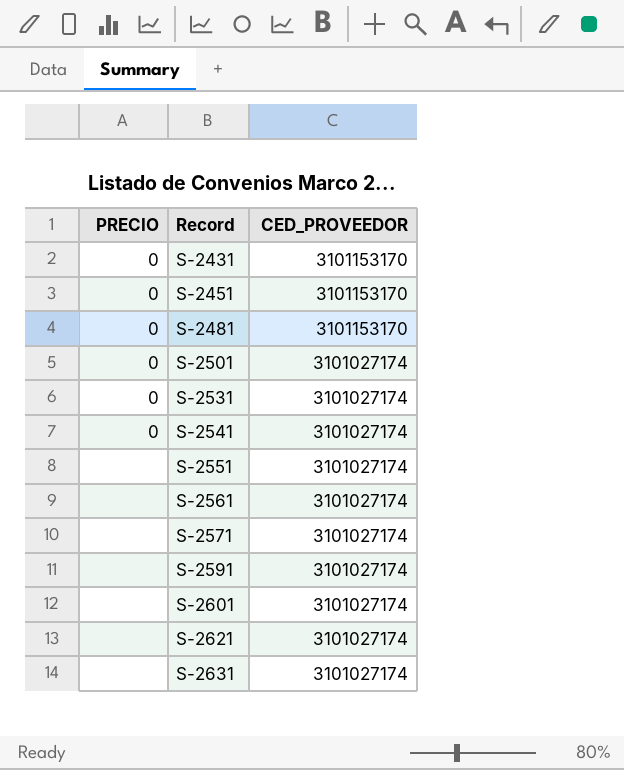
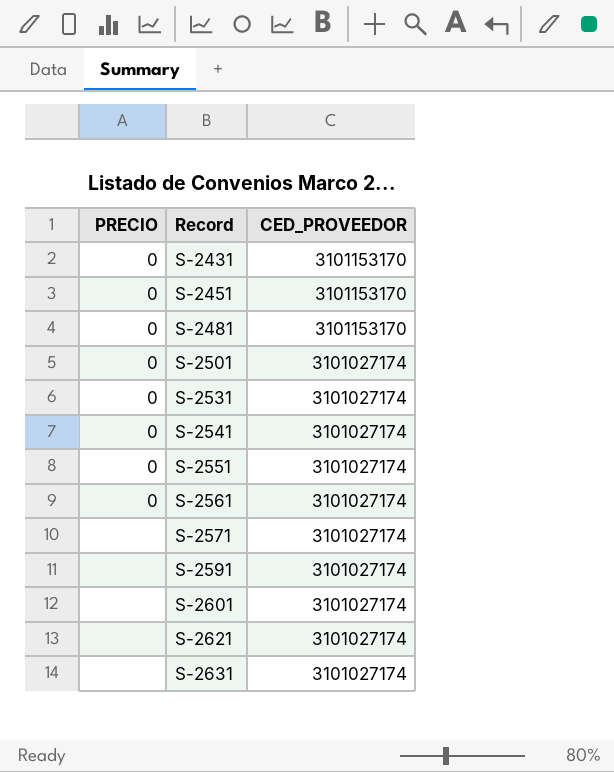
S-2551 | PRECIO: none -> 0
S-2561 | PRECIO: none -> 0

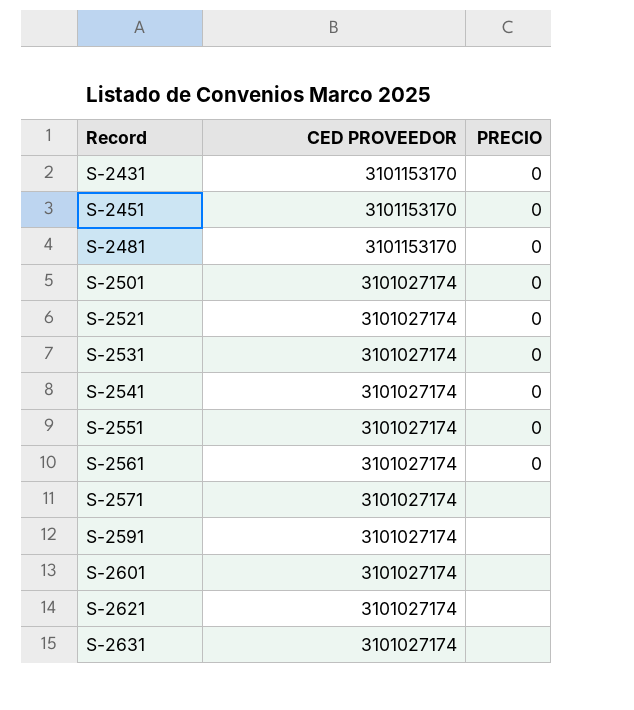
column name: CED_PROVEEDOR -> CED PROVEEDOR
column PRECIO | position: 1 -> 3
row S-2521: none -> 3101027174 | 0

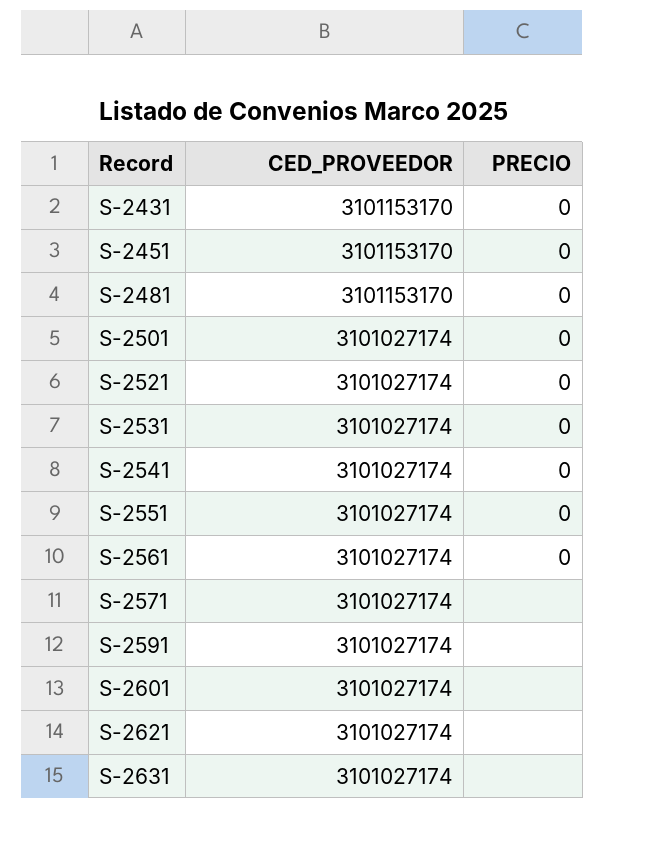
column name: CED PROVEEDOR -> CED_PROVEEDOR

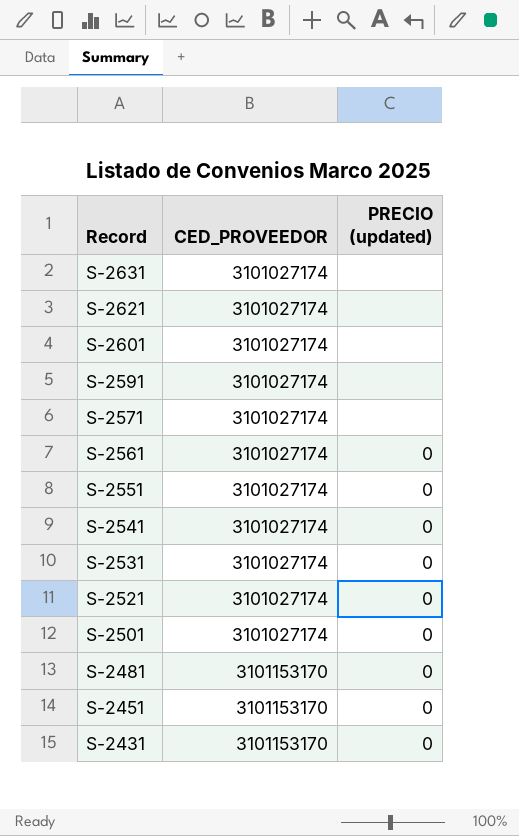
row order: Record ascending -> Record descending
column name: PRECIO -> PRECIO (updated)

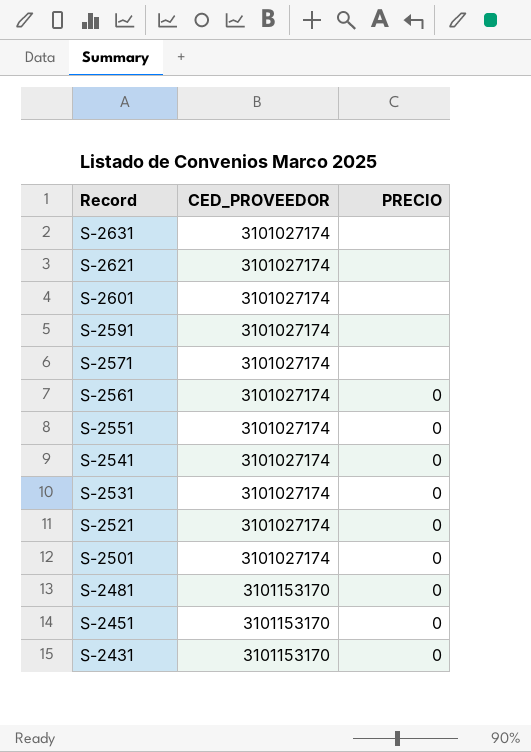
column name: PRECIO (updated) -> PRECIO

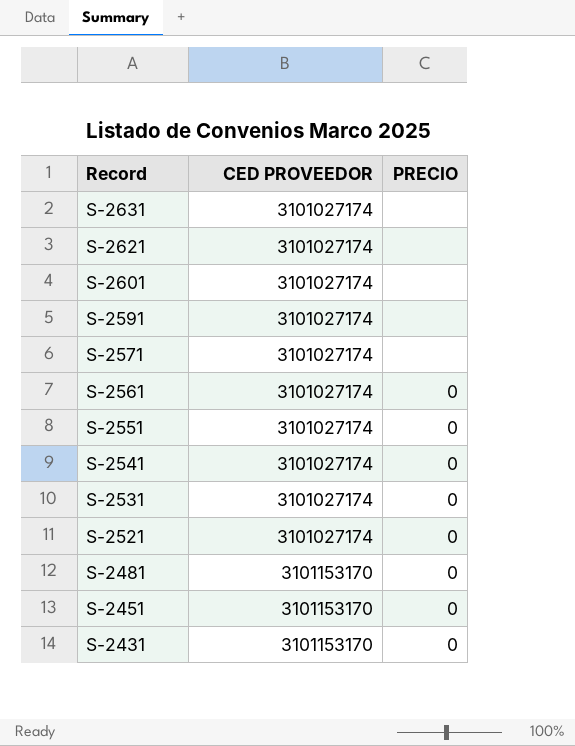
column name: CED_PROVEEDOR -> CED PROVEEDOR
row S-2501: 3101027174 | 0 -> none

